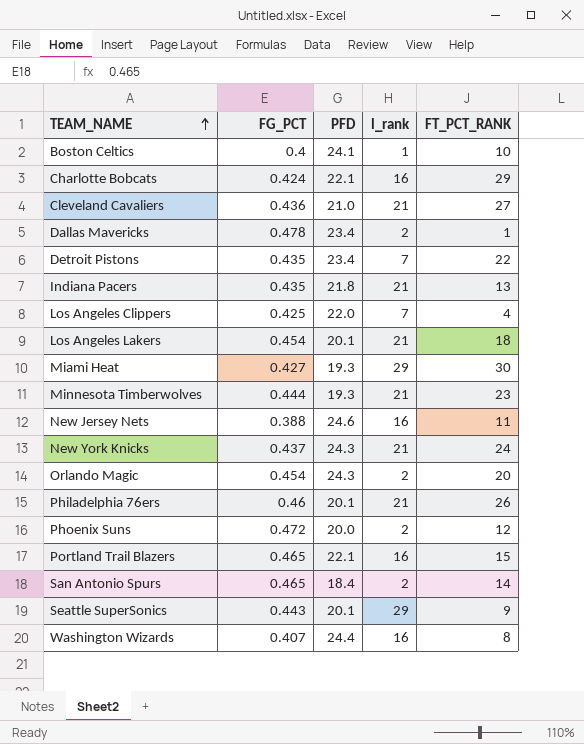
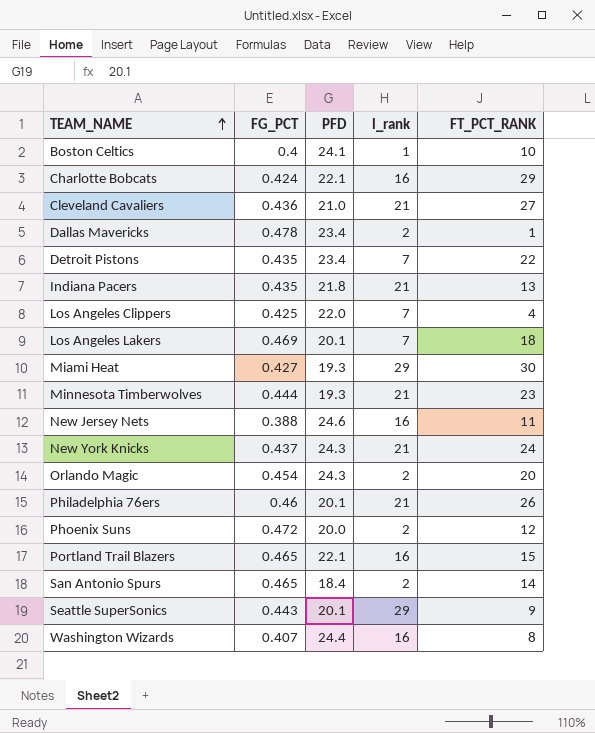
Los Angeles Lakers | FG_PCT: 0.454 -> 0.469
Los Angeles Lakers | l_rank: 21 -> 7

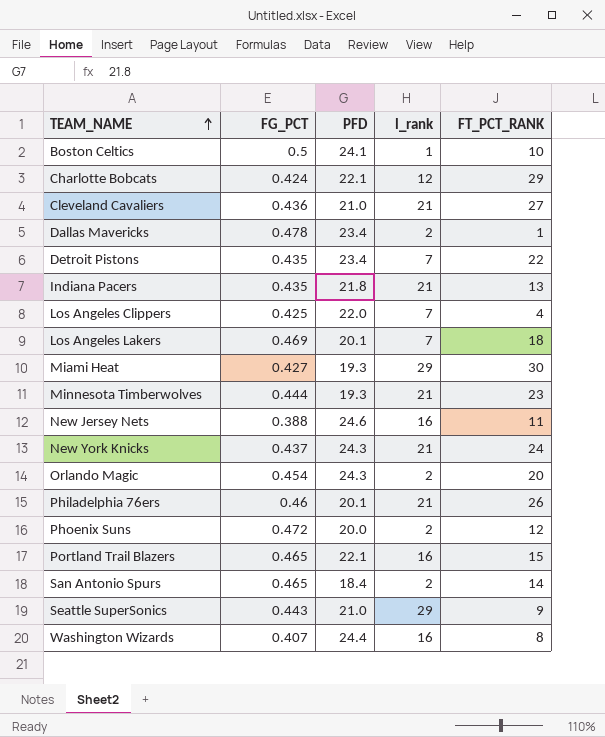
Boston Celtics | FG_PCT: 0.4 -> 0.5
Charlotte Bobcats | l_rank: 16 -> 12
Seattle SuperSonics | PFD: 20.1 -> 21.0

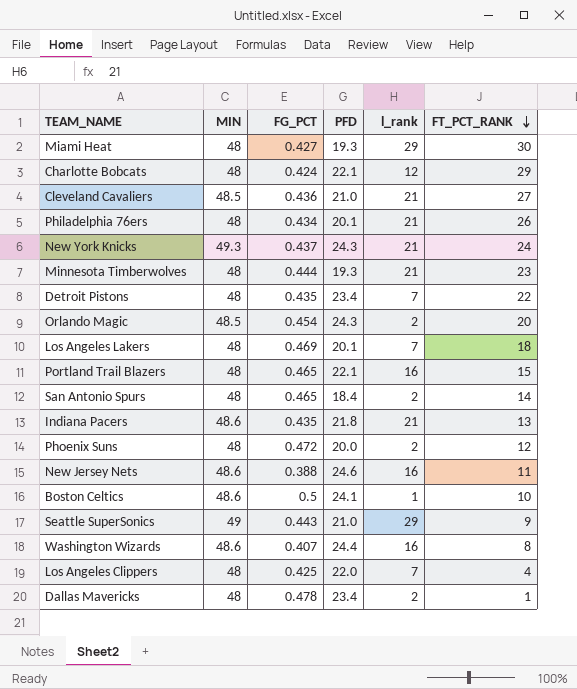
row order: TEAM_NAME ascending -> FT_PCT_RANK descending
column MIN | position: none -> 2
Philadelphia 76ers | FG_PCT: 0.46 -> 0.434

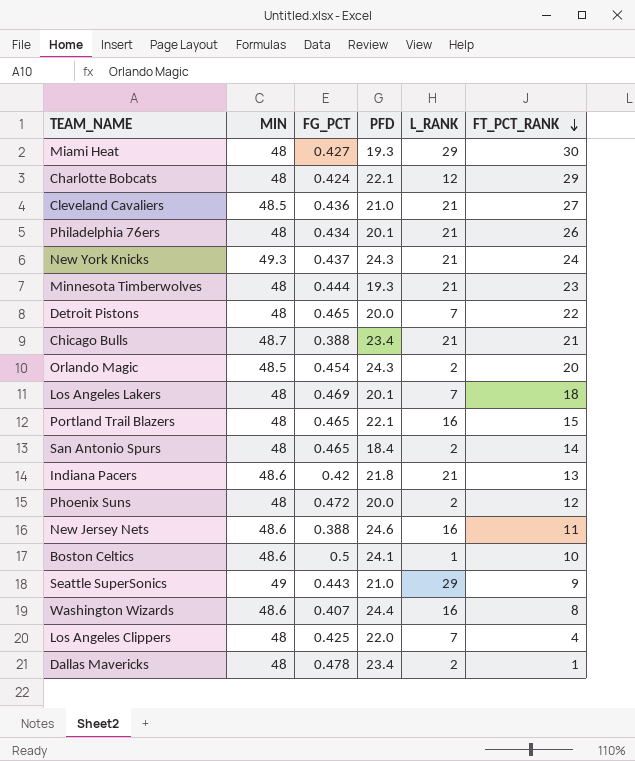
column name: l_rank -> L_RANK
Detroit Pistons | FG_PCT: 0.435 -> 0.465
Detroit Pistons | PFD: 23.4 -> 20.0
row Chicago Bulls: none -> 48.7 | 0.388 | 23.4 | 21 | 21
Indiana Pacers | FG_PCT: 0.435 -> 0.42

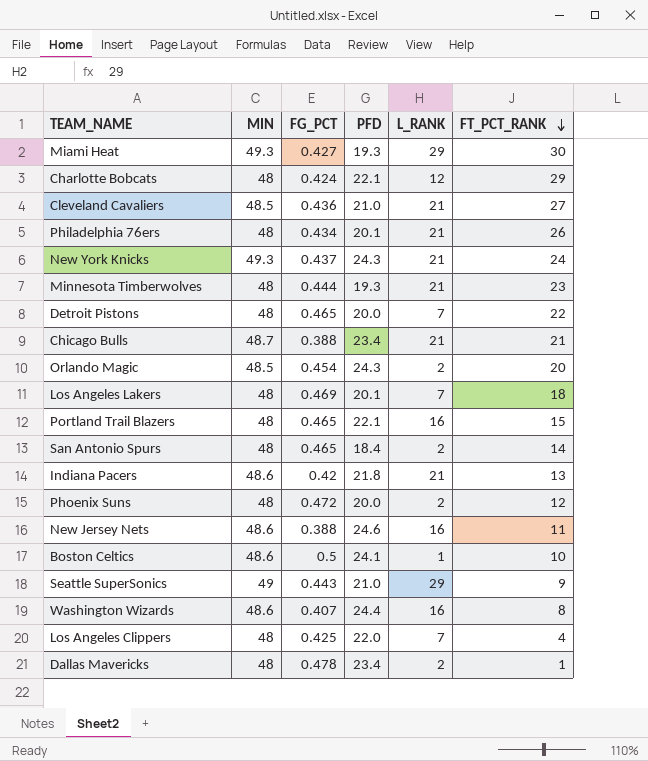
Miami Heat | MIN: 48 -> 49.3

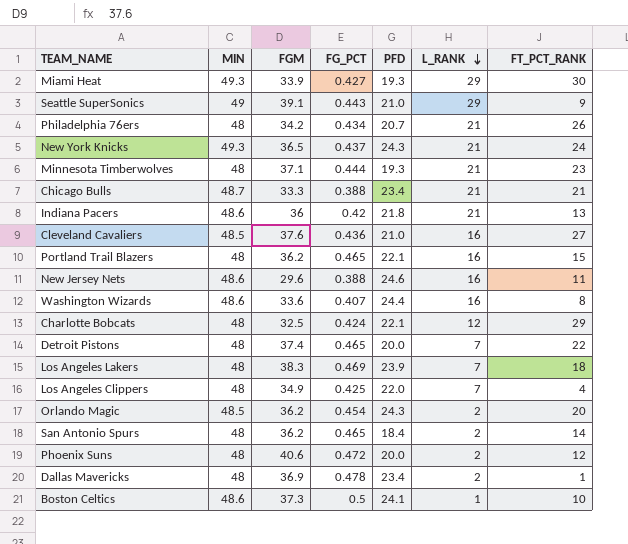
row order: FT_PCT_RANK descending -> L_RANK descending
column FGM | position: none -> 3
Philadelphia 76ers | PFD: 20.1 -> 20.7
Cleveland Cavaliers | L_RANK: 21 -> 16
Los Angeles Lakers | PFD: 20.1 -> 23.9

